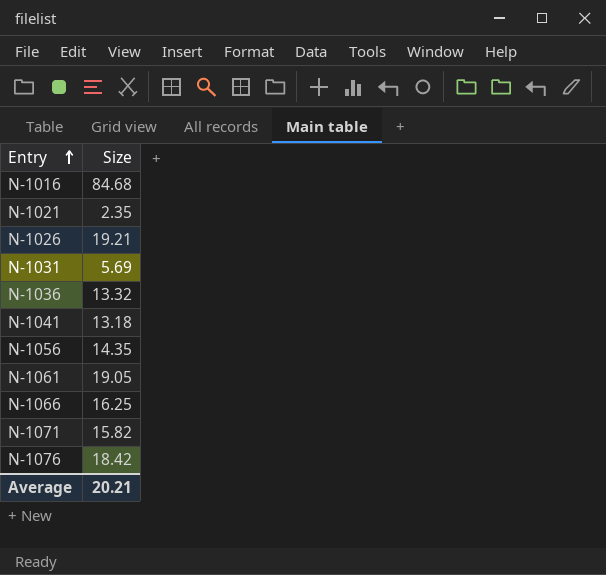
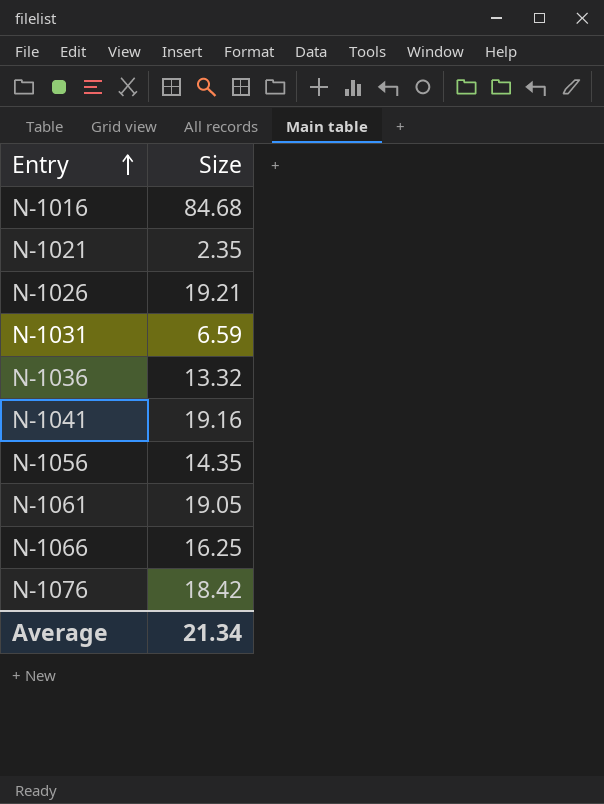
row N-1071: 15.82 -> none
N-1031 | Size: 5.69 -> 6.59
N-1041 | Size: 13.18 -> 19.16
Average | Size: 20.21 -> 21.34

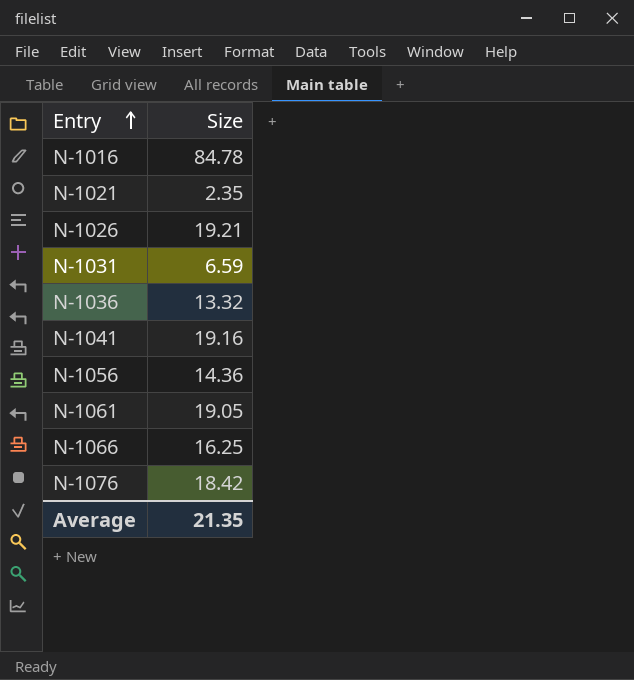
N-1016 | Size: 84.68 -> 84.78
N-1056 | Size: 14.35 -> 14.36
Average | Size: 21.34 -> 21.35

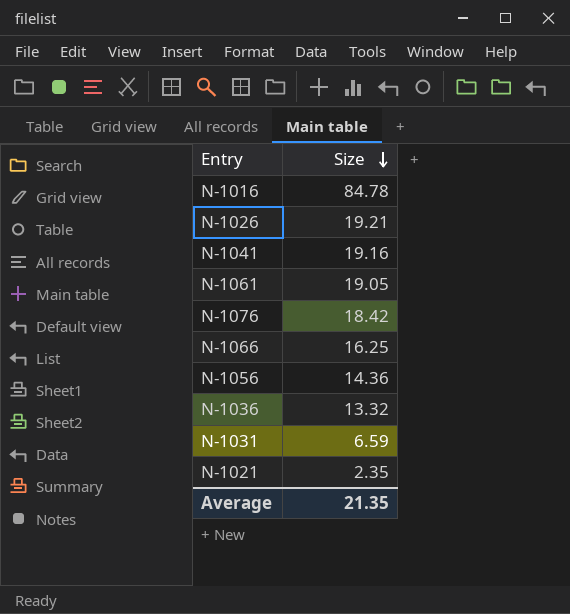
row order: Entry ascending -> Size descending

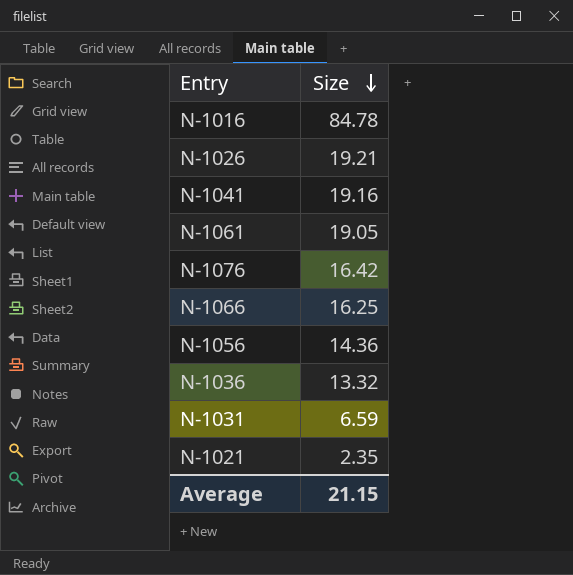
N-1076 | Size: 18.42 -> 16.42
Average | Size: 21.35 -> 21.15

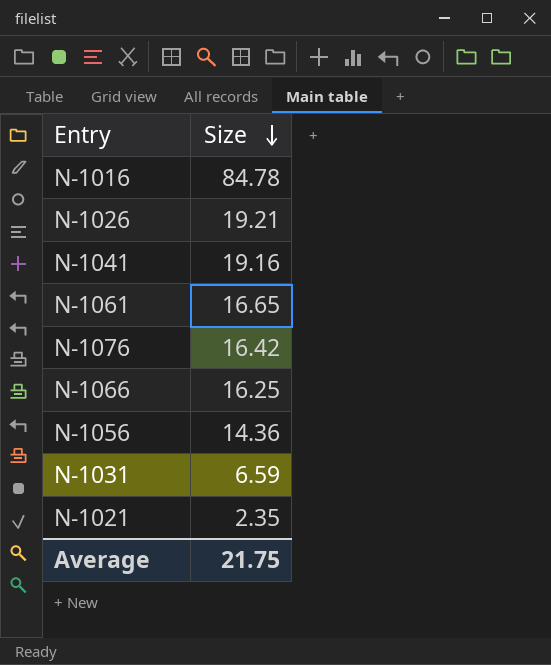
row N-1036: 13.32 -> none
N-1061 | Size: 19.05 -> 16.65
Average | Size: 21.15 -> 21.75

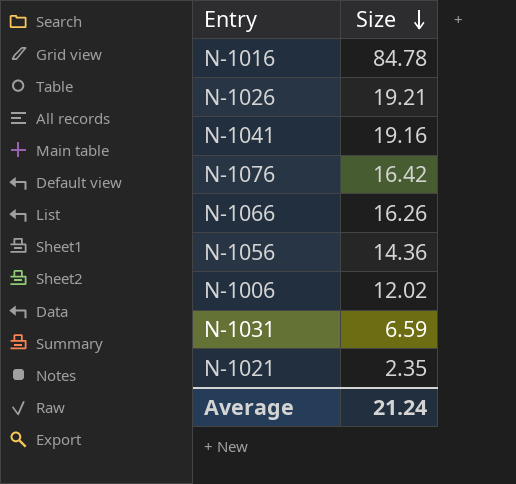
row N-1061: 16.65 -> none
N-1066 | Size: 16.25 -> 16.26
row N-1006: none -> 12.02
Average | Size: 21.75 -> 21.24

